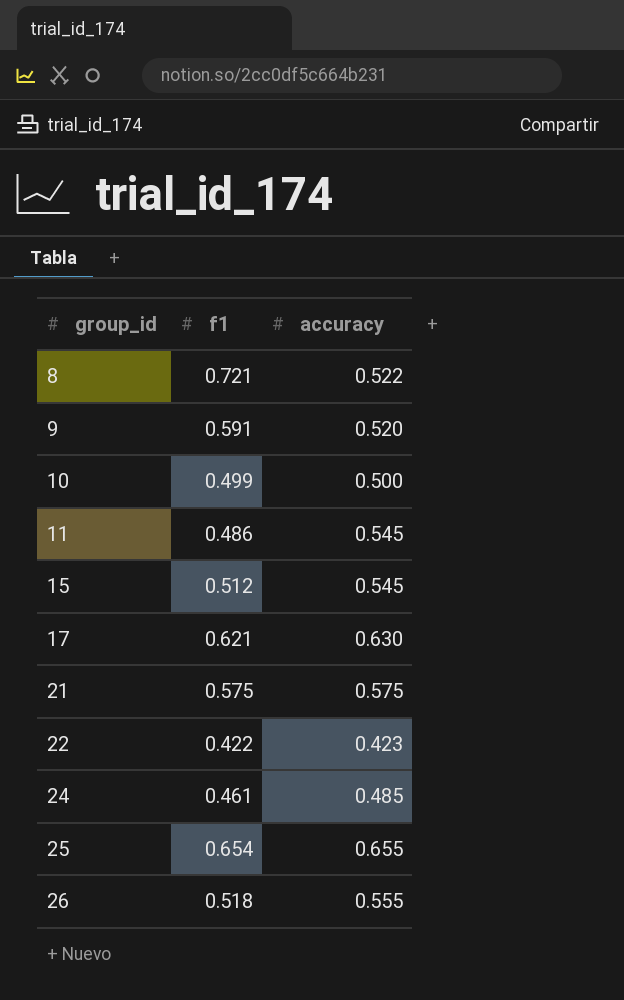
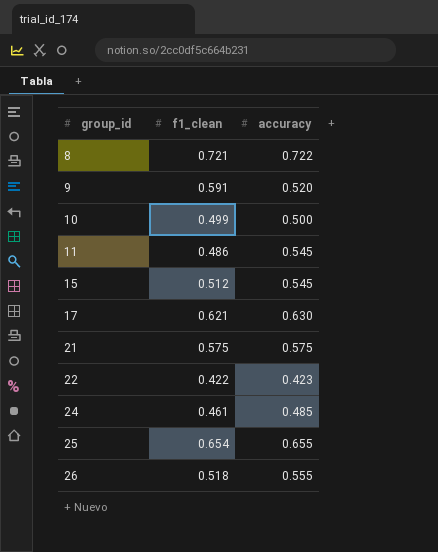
column name: f1 -> f1_clean
8 | accuracy: 0.522 -> 0.722

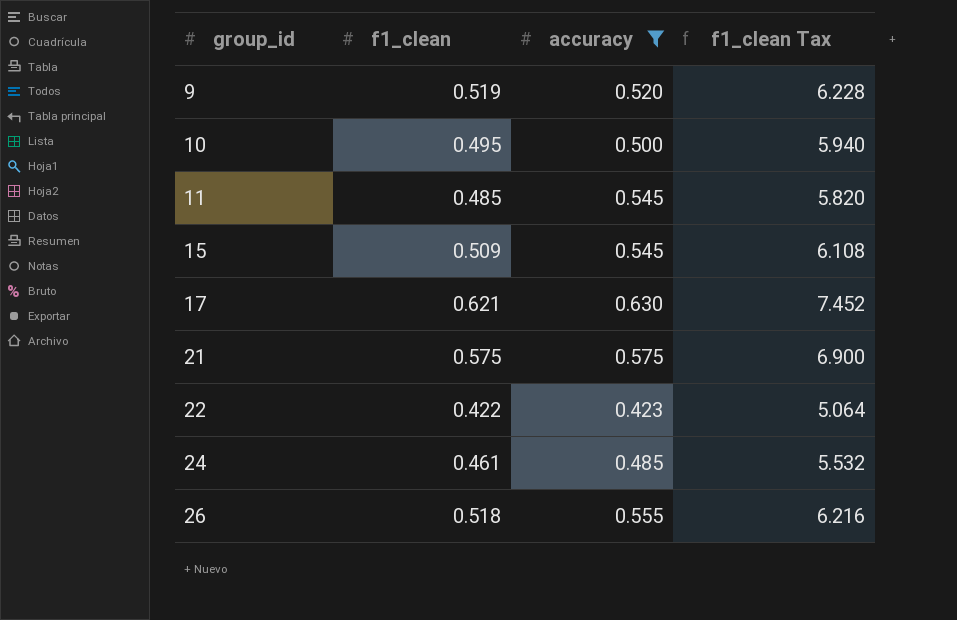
filter: none -> accuracy <= 0.630
column f1_clean Tax | formula: none -> [f1_clean] * 12
9 | f1_clean: 0.591 -> 0.519
10 | f1_clean: 0.499 -> 0.495
11 | f1_clean: 0.486 -> 0.485
15 | f1_clean: 0.512 -> 0.509

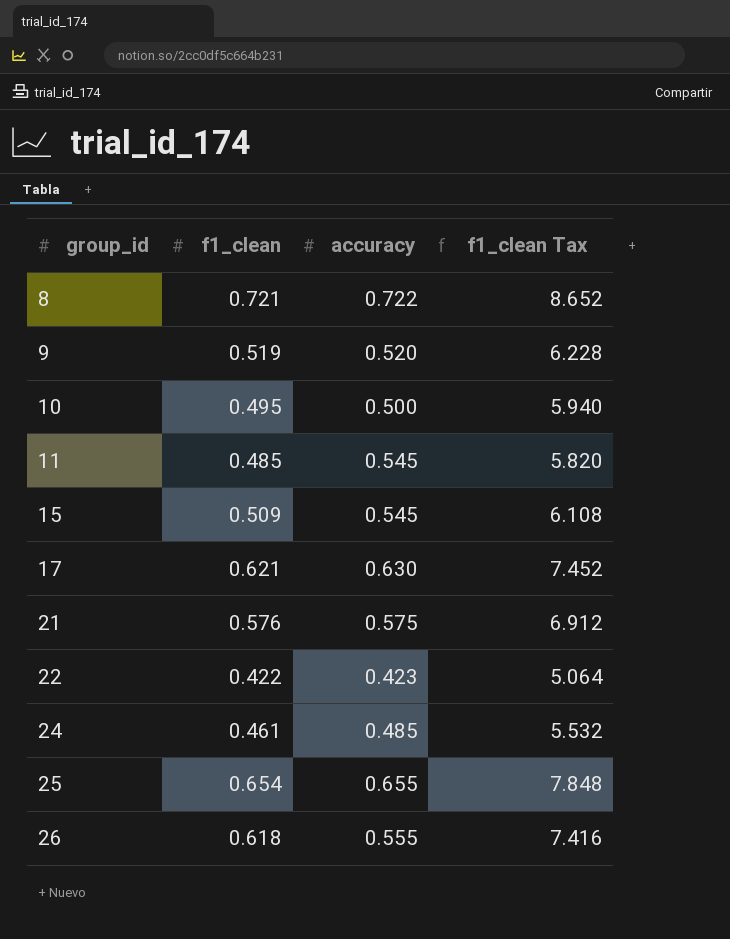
filter: accuracy <= 0.630 -> none
21 | f1_clean: 0.575 -> 0.576
21 | f1_clean Tax: 6.900 -> 6.912
26 | f1_clean: 0.518 -> 0.618
26 | f1_clean Tax: 6.216 -> 7.416

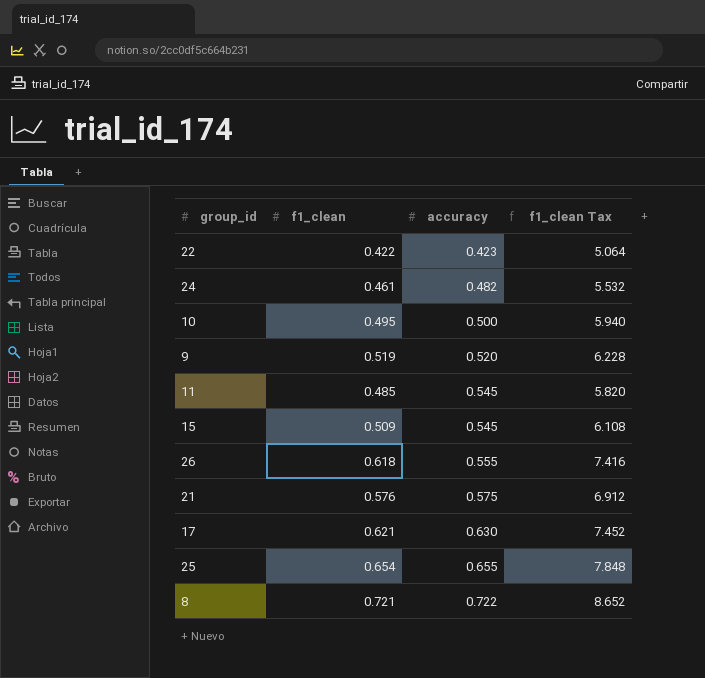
row order: group_id ascending -> accuracy ascending
24 | accuracy: 0.485 -> 0.482

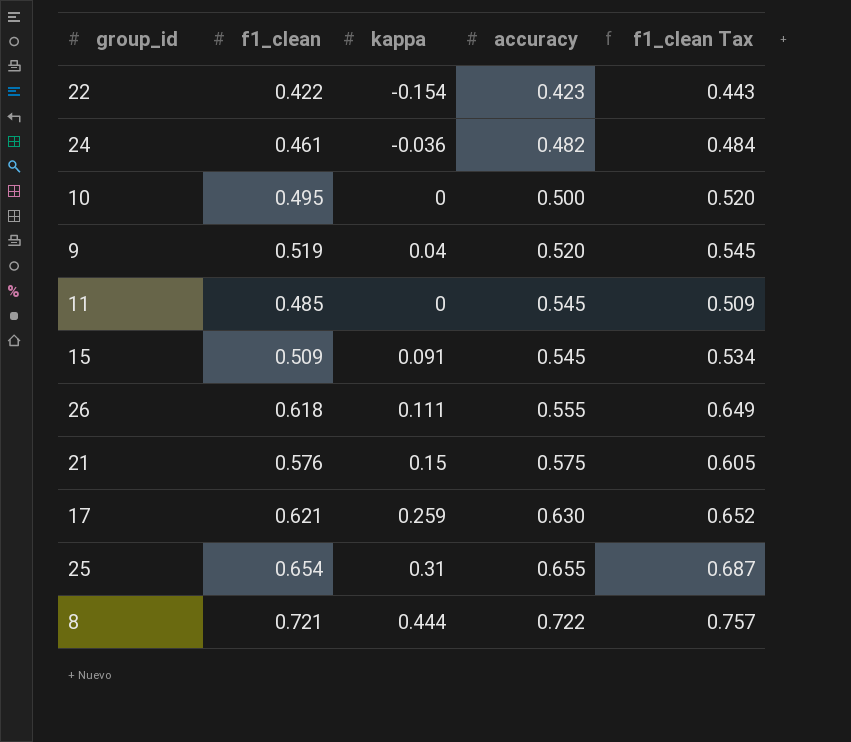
column kappa | position: none -> 3
column f1_clean Tax | formula: [f1_clean] * 12 -> [f1_clean] * 1.05

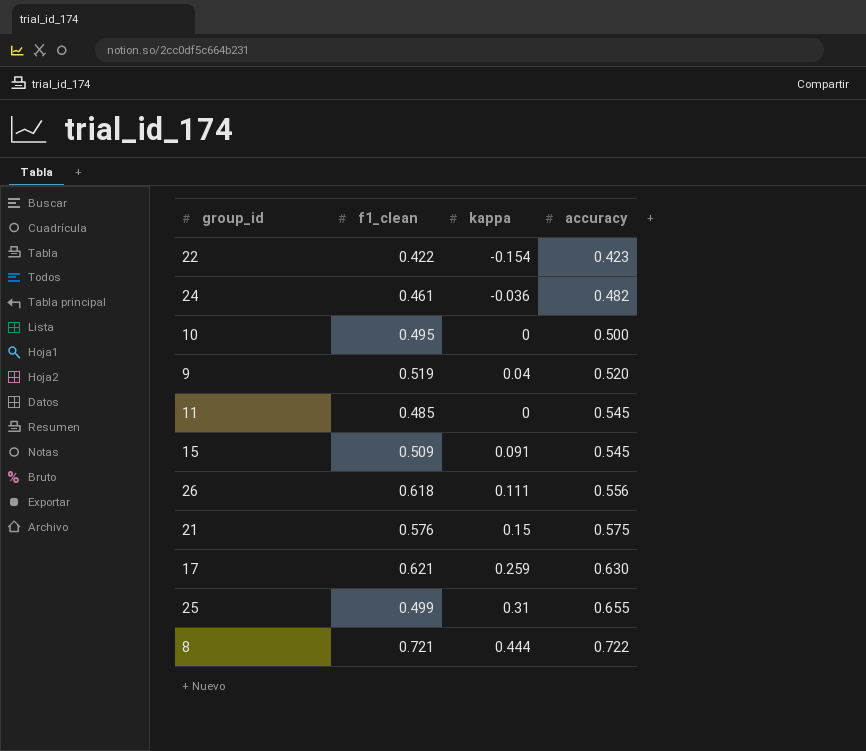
column f1_clean Tax | formula: [f1_clean] * 1.05 -> none
26 | accuracy: 0.555 -> 0.556
25 | f1_clean: 0.654 -> 0.499

